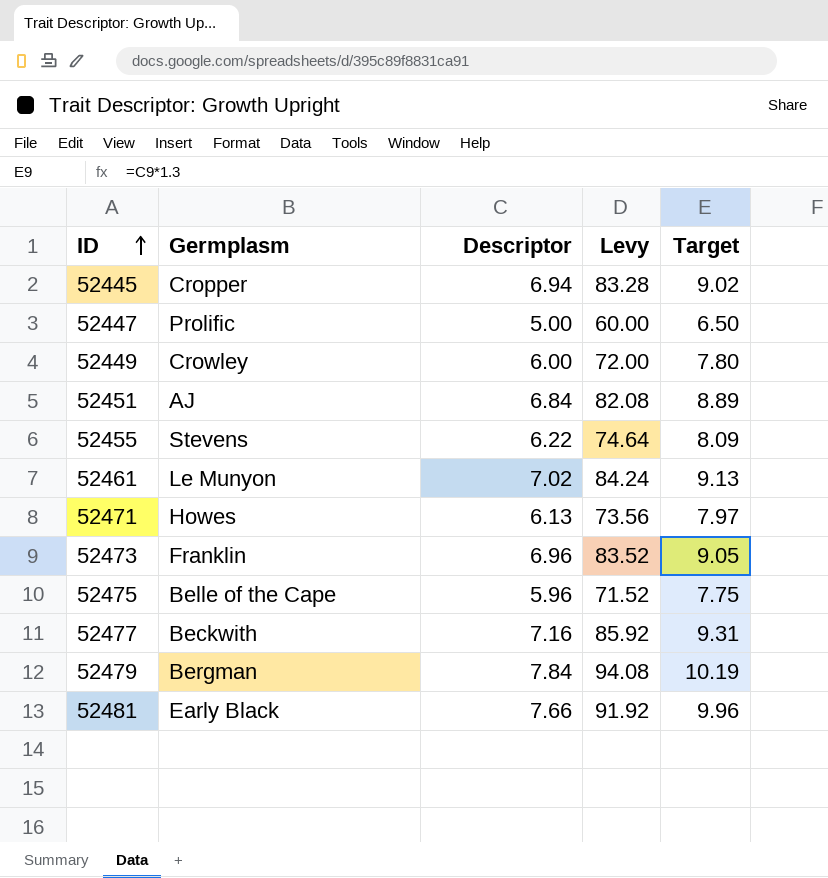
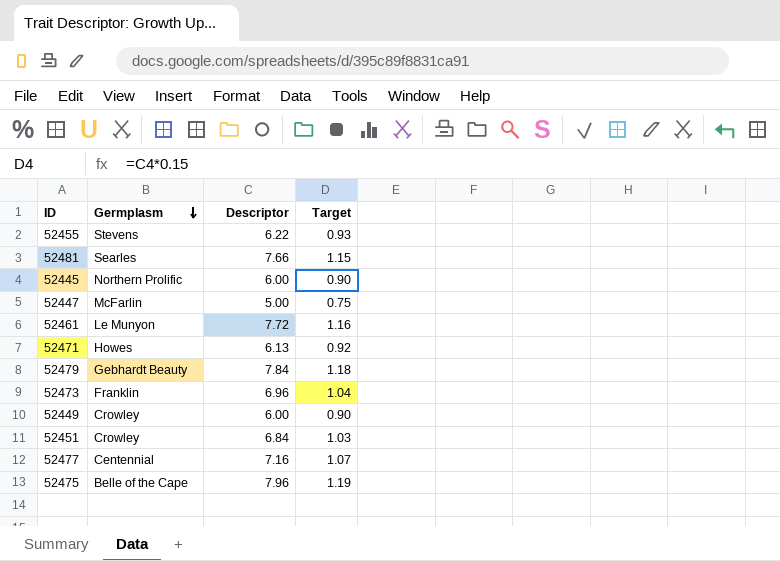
row order: ID ascending -> Germplasm descending
column Levy | formula: [Descriptor] * 12 -> none
column Target | formula: [Descriptor] * 1.3 -> [Descriptor] * 0.15
52481 | Germplasm: Early Black -> Searles
52445 | Germplasm: Cropper -> Northern Prolific
52445 | Descriptor: 6.94 -> 6.00
52447 | Germplasm: Prolific -> McFarlin
52461 | Descriptor: 7.02 -> 7.72
52479 | Germplasm: Bergman -> Gebhardt Beauty
52451 | Germplasm: AJ -> Crowley
52477 | Germplasm: Beckwith -> Centennial
52475 | Descriptor: 5.96 -> 7.96

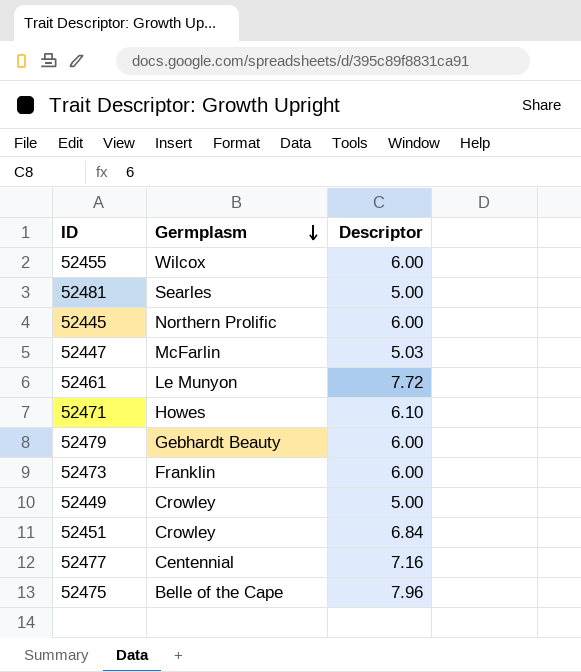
column Target | formula: [Descriptor] * 0.15 -> none
52455 | Germplasm: Stevens -> Wilcox
52455 | Descriptor: 6.22 -> 6.00
52481 | Descriptor: 7.66 -> 5.00
52447 | Descriptor: 5.00 -> 5.03
52471 | Descriptor: 6.13 -> 6.10
52479 | Descriptor: 7.84 -> 6.00
52473 | Descriptor: 6.96 -> 6.00
52449 | Descriptor: 6.00 -> 5.00

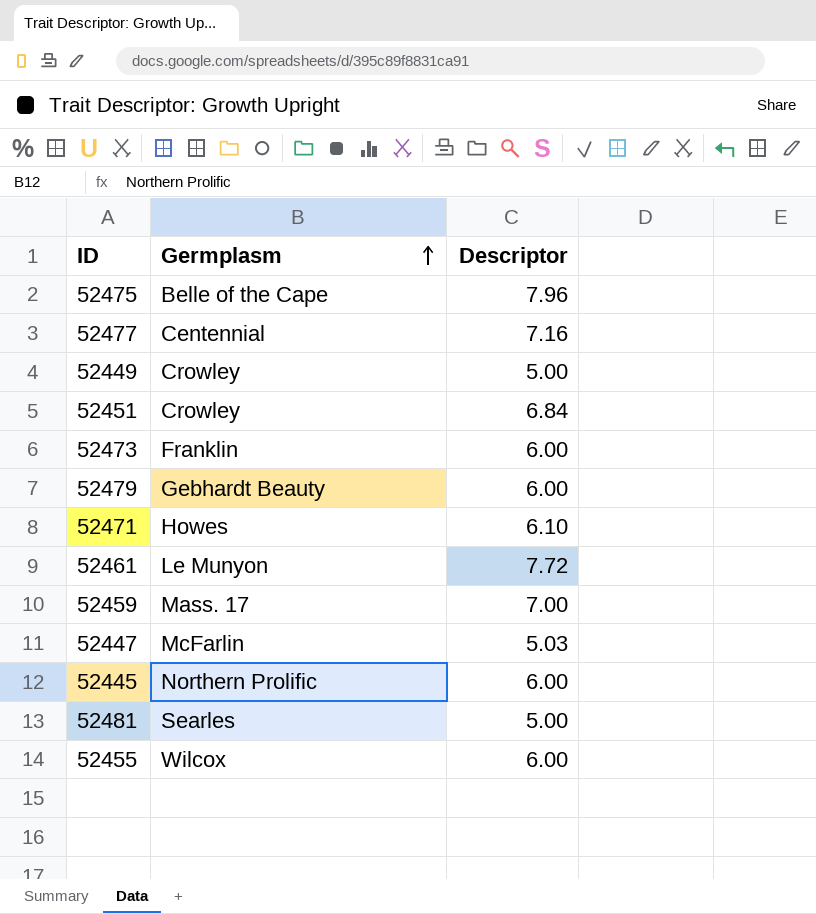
row order: Germplasm descending -> Germplasm ascending
row 52459: none -> Mass. 17 | 7.00

